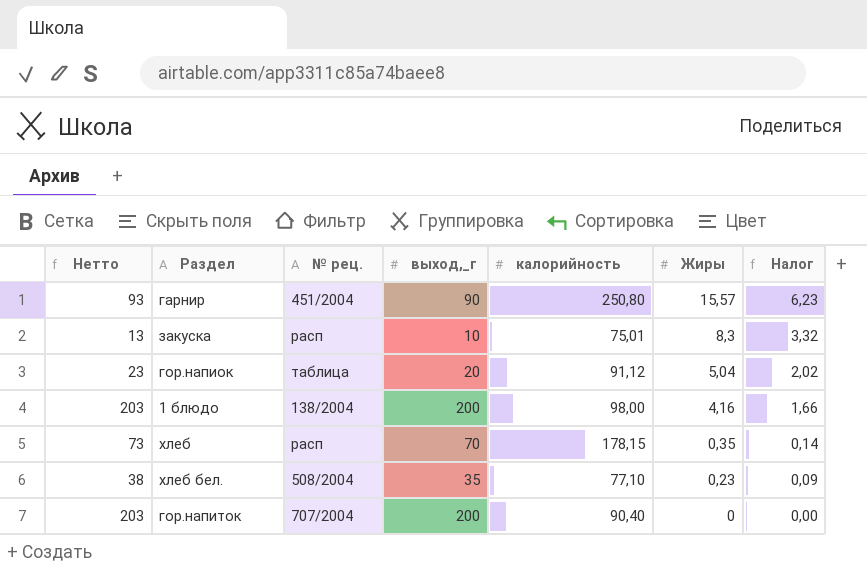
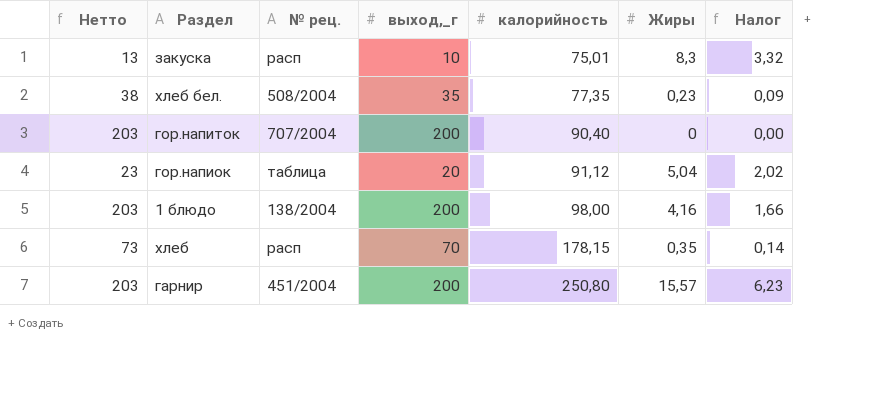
row order: Жиры descending -> калорийность ascending
хлеб бел. | калорийность: 77,10 -> 77,35
гарнир | Нетто: 93 -> 203
гарнир | выход,_г: 90 -> 200

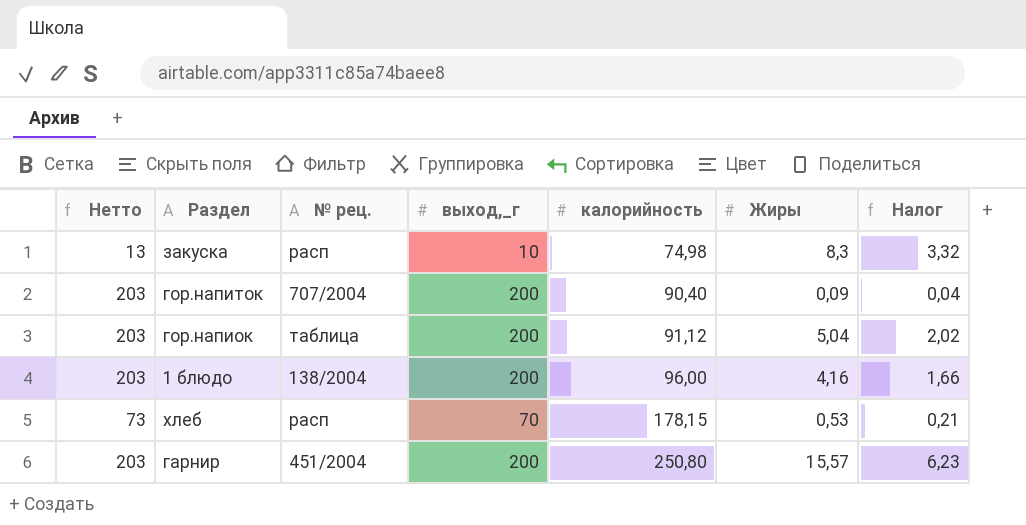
row хлеб бел.: 38 | 508/2004 | 35 | 77,35 | 0,23 | 0,09 -> none
закуска | калорийность: 75,01 -> 74,98
гор.напиток | Жиры: 0 -> 0,09
гор.напиток | Налог: 0,00 -> 0,04
гор.напиок | Нетто: 23 -> 203
гор.напиок | выход,_г: 20 -> 200
1 блюдо | калорийность: 98,00 -> 96,00
хлеб | Жиры: 0,35 -> 0,53
хлеб | Налог: 0,14 -> 0,21

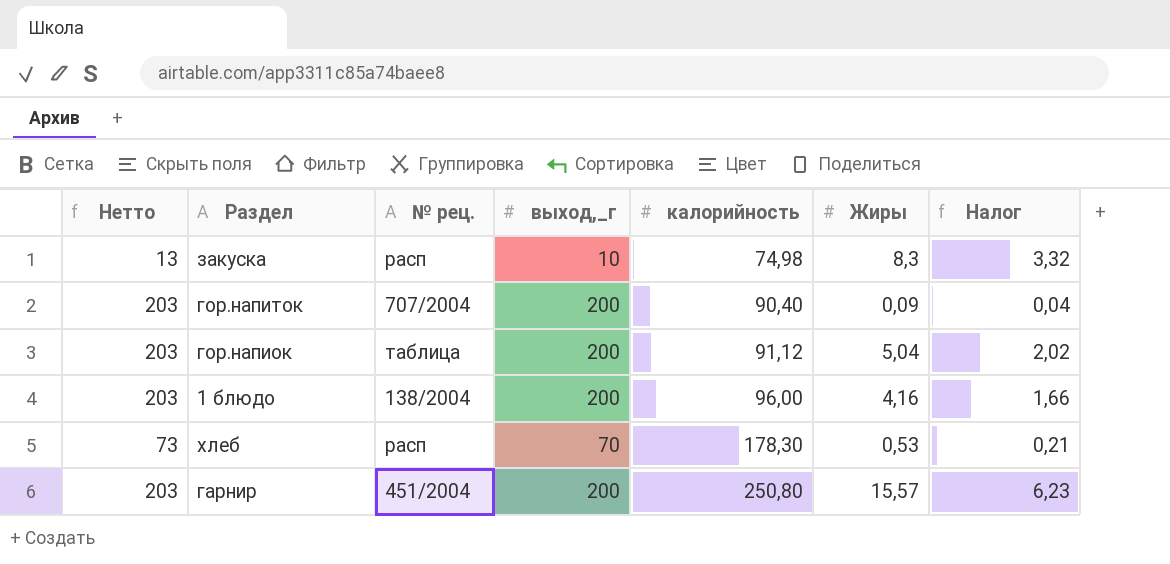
хлеб | калорийность: 178,15 -> 178,30

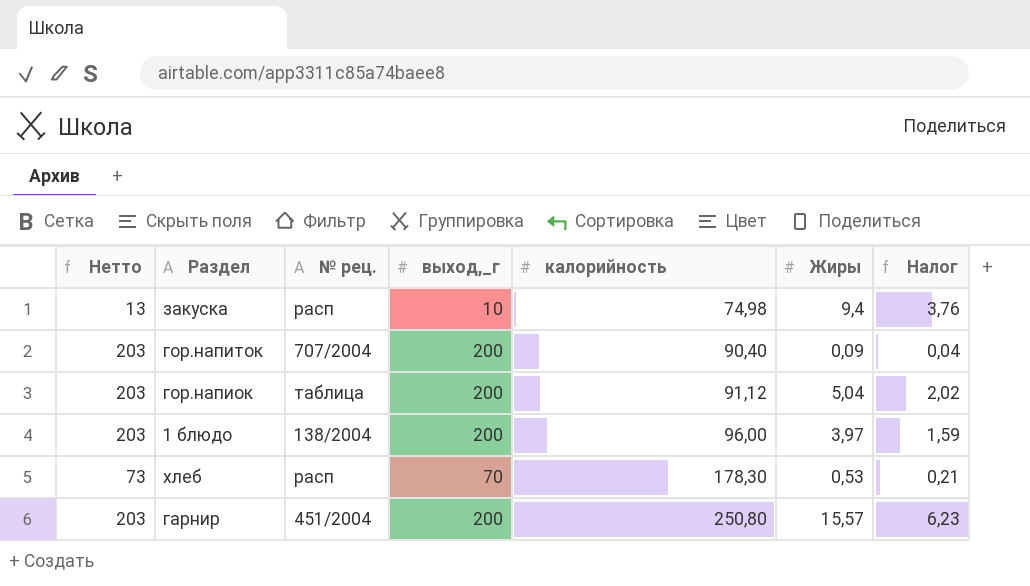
закуска | Жиры: 8,3 -> 9,4
закуска | Налог: 3,32 -> 3,76
1 блюдо | Жиры: 4,16 -> 3,97
1 блюдо | Налог: 1,66 -> 1,59

